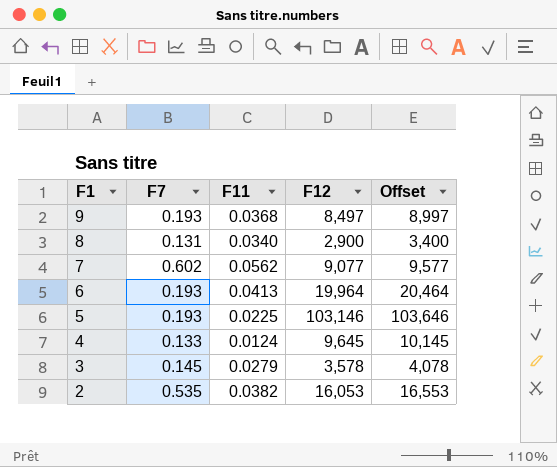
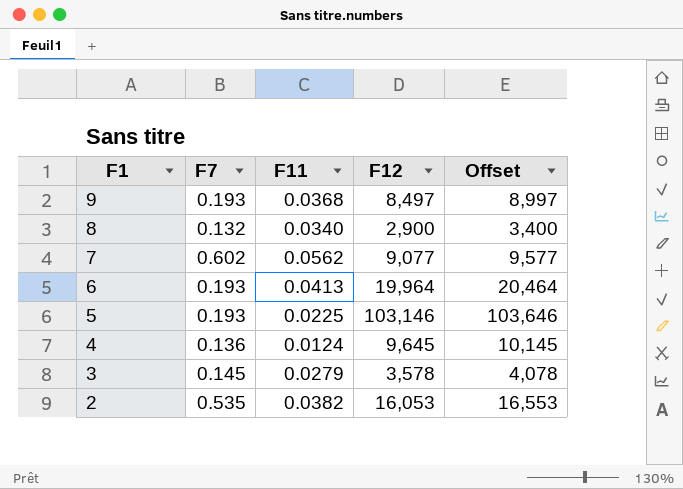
8 | F7: 0.131 -> 0.132
4 | F7: 0.133 -> 0.136

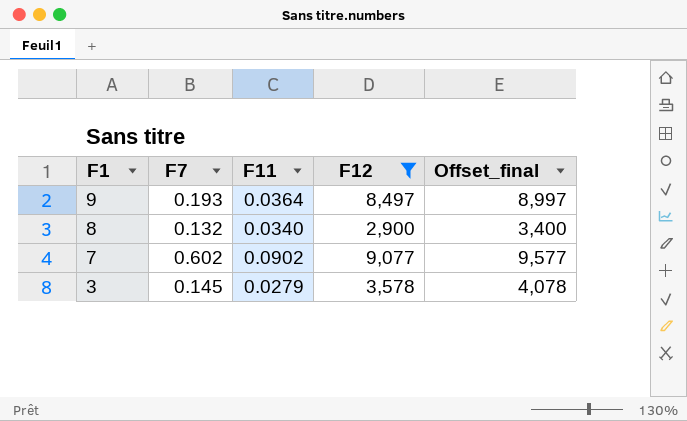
filter: none -> F12 <= 9,077
column name: Offset -> Offset_final
9 | F11: 0.0368 -> 0.0364
7 | F11: 0.0562 -> 0.0902

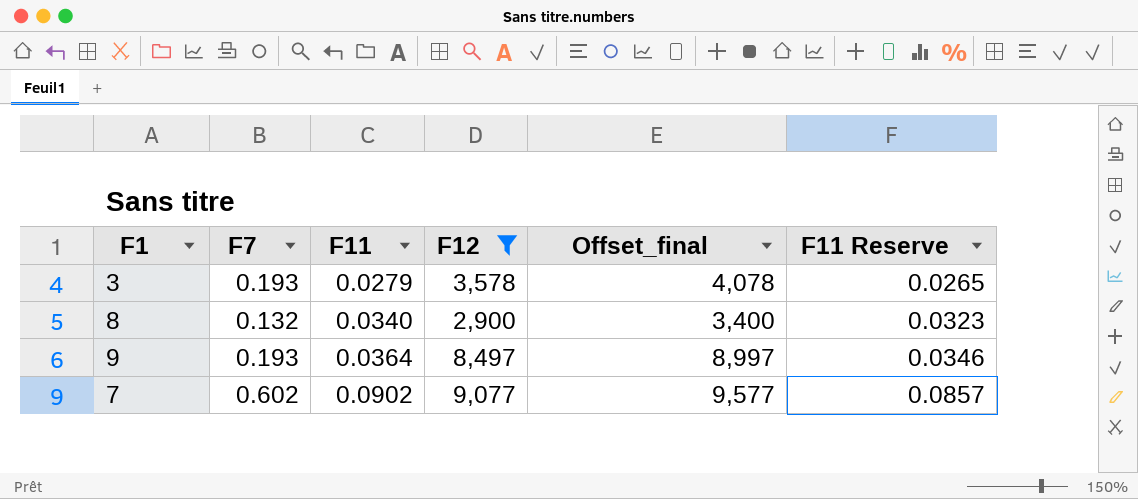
row order: F1 descending -> F11 ascending
column F11 Reserve | formula: none -> [F11] * 0.95
3 | F7: 0.145 -> 0.193

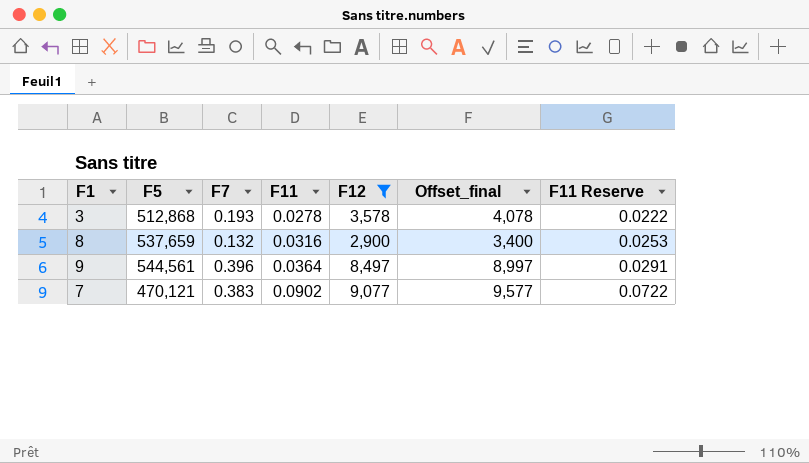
column F5 | position: none -> 2
column F11 Reserve | formula: [F11] * 0.95 -> [F11] * 0.8
3 | F11: 0.0279 -> 0.0278
8 | F11: 0.0340 -> 0.0316
9 | F7: 0.193 -> 0.396
7 | F7: 0.602 -> 0.383

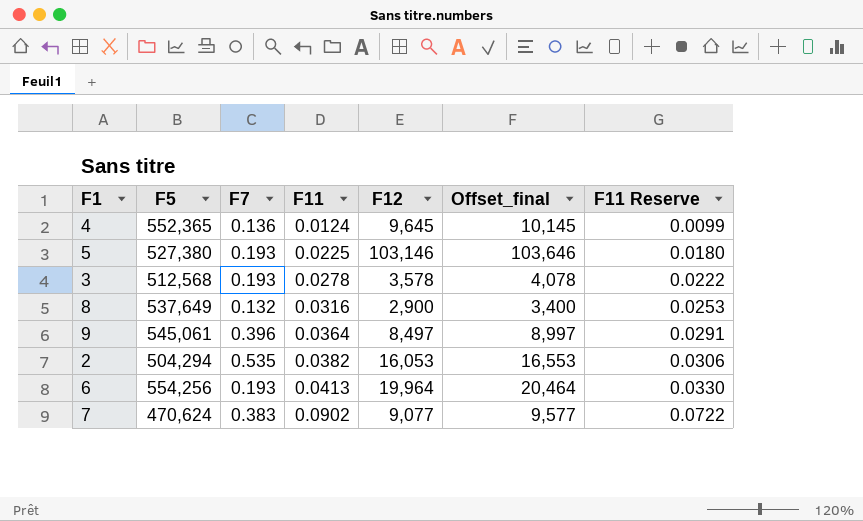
filter: F12 <= 9,077 -> none
3 | F5: 512,868 -> 512,568
8 | F5: 537,659 -> 537,649
9 | F5: 544,561 -> 545,061
7 | F5: 470,121 -> 470,624

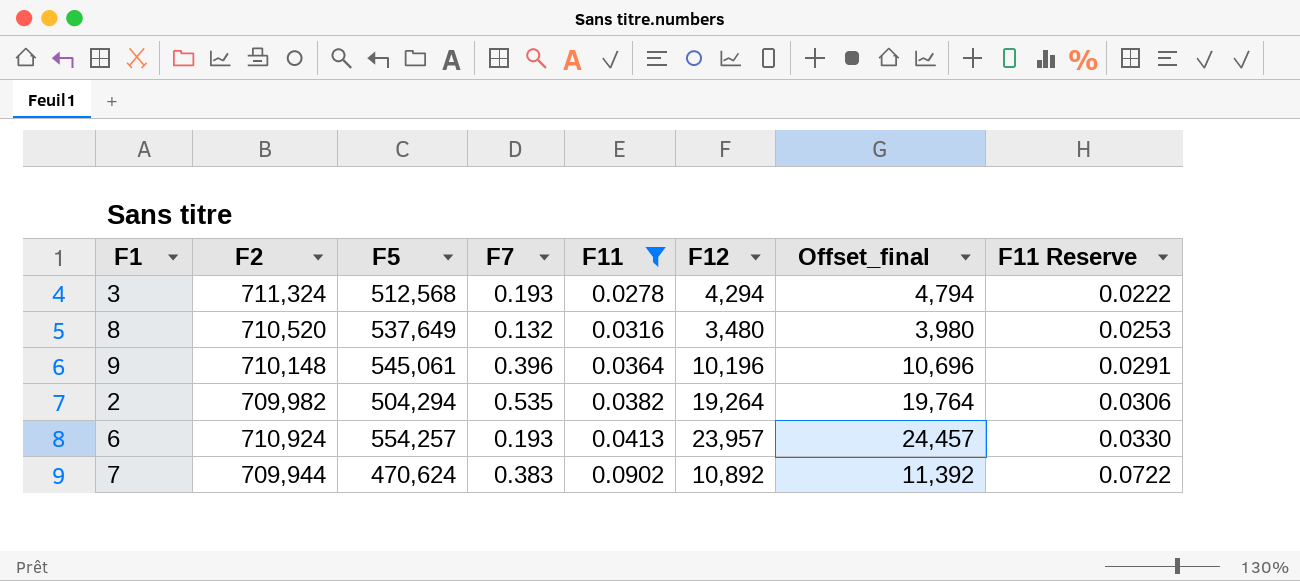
filter: none -> F11 >= 0.0278
column F2 | position: none -> 2
3 | F12: 3,578 -> 4,294
3 | Offset_final: 4,078 -> 4,794
8 | F12: 2,900 -> 3,480
8 | Offset_final: 3,400 -> 3,980
9 | F12: 8,497 -> 10,196
9 | Offset_final: 8,997 -> 10,696
2 | F12: 16,053 -> 19,264
2 | Offset_final: 16,553 -> 19,764
6 | F5: 554,256 -> 554,257
6 | F12: 19,964 -> 23,957
6 | Offset_final: 20,464 -> 24,457
7 | F12: 9,077 -> 10,892
7 | Offset_final: 9,577 -> 11,392

